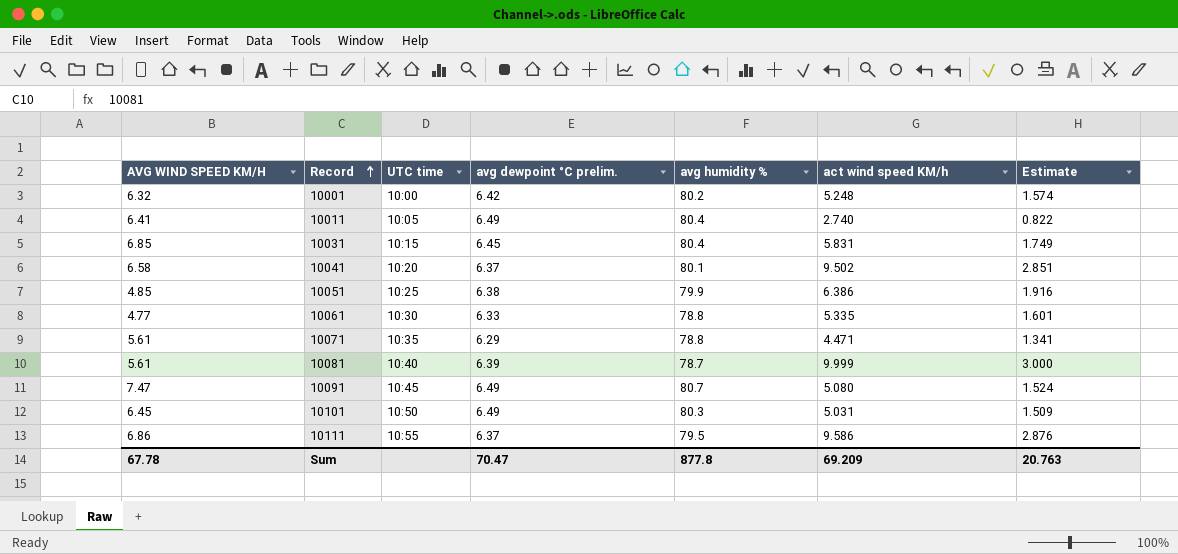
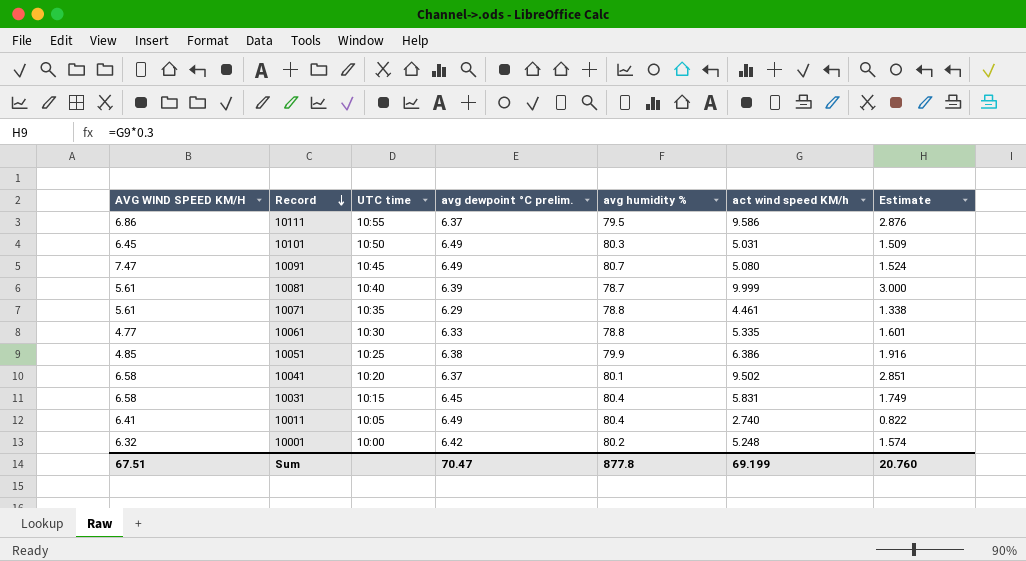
row order: Record ascending -> Record descending
10071 | act wind speed KM/h: 4.471 -> 4.461
10071 | Estimate: 1.341 -> 1.338
10031 | AVG WIND SPEED KM/H: 6.85 -> 6.58
Sum | AVG WIND SPEED KM/H: 67.78 -> 67.51
Sum | act wind speed KM/h: 69.209 -> 69.199
Sum | Estimate: 20.763 -> 20.760

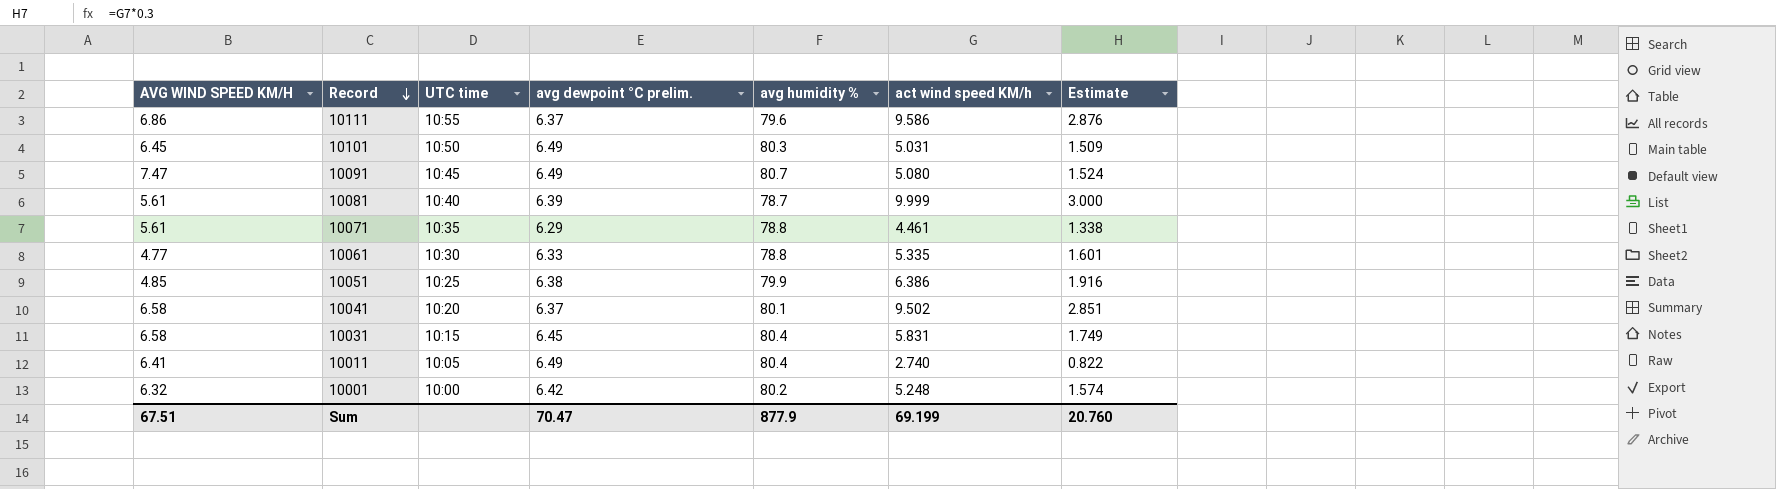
10111 | avg humidity %: 79.5 -> 79.6
Sum | avg humidity %: 877.8 -> 877.9

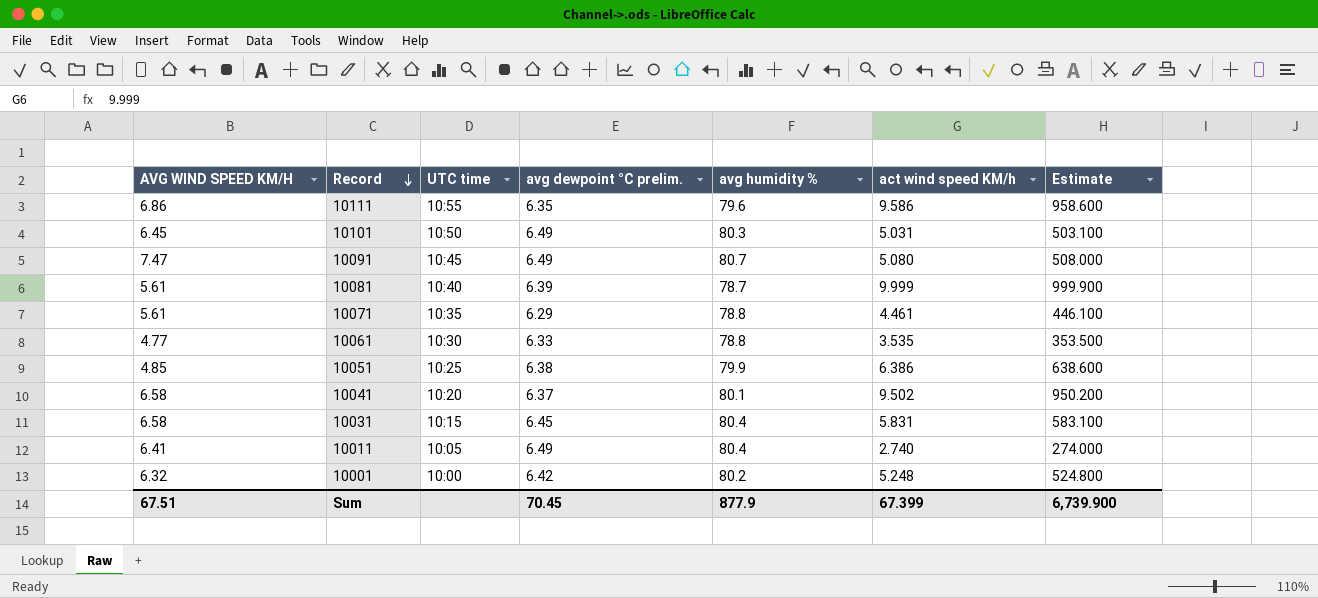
column Estimate | formula: [act wind speed KM/h] * 0.3 -> [act wind speed KM/h] * 100
10111 | avg dewpoint °C prelim.: 6.37 -> 6.35
10061 | act wind speed KM/h: 5.335 -> 3.535
Sum | avg dewpoint °C prelim.: 70.47 -> 70.45
Sum | act wind speed KM/h: 69.199 -> 67.399
Sum | Estimate: 20.760 -> 6,739.900

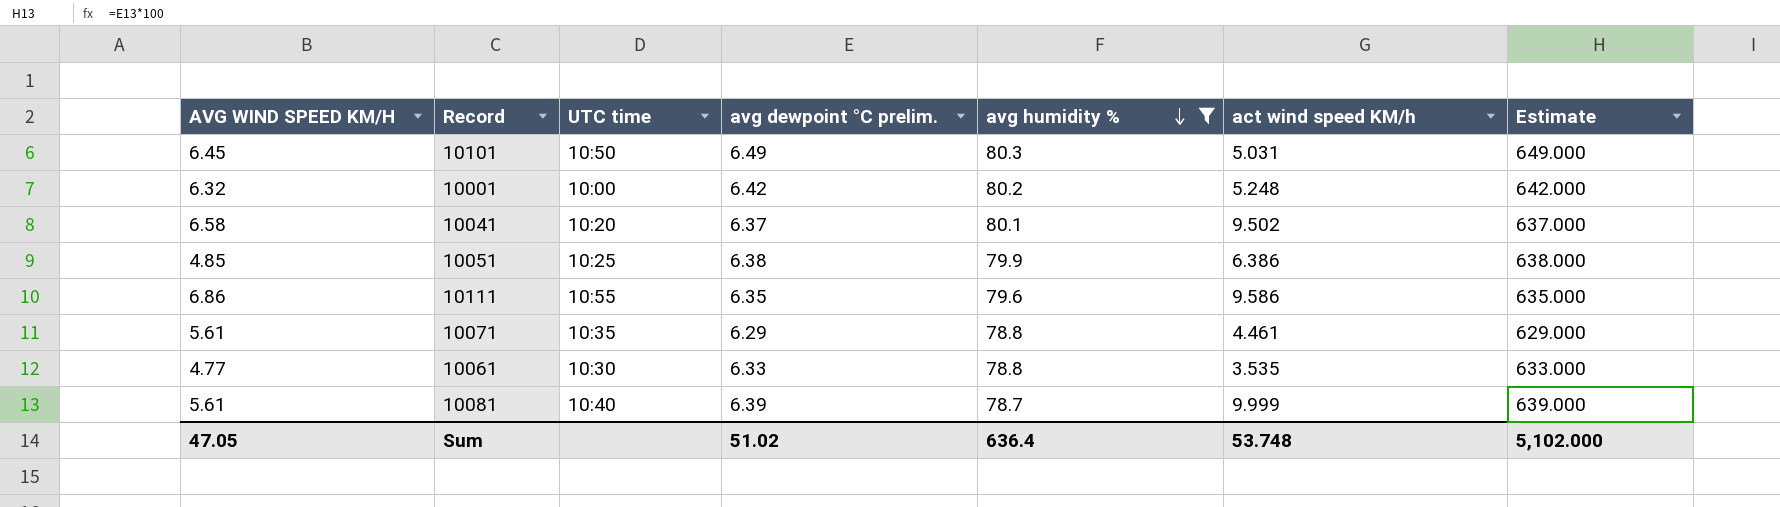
filter: none -> avg humidity % <= 80.3
row order: Record descending -> avg humidity % descending
column Estimate | formula: [act wind speed KM/h] * 100 -> [avg dewpoint °C prelim.] * 100
Sum | AVG WIND SPEED KM/H: 67.51 -> 47.05
Sum | avg dewpoint °C prelim.: 70.45 -> 51.02
Sum | avg humidity %: 877.9 -> 636.4
Sum | act wind speed KM/h: 67.399 -> 53.748
Sum | Estimate: 6,739.900 -> 5,102.000

